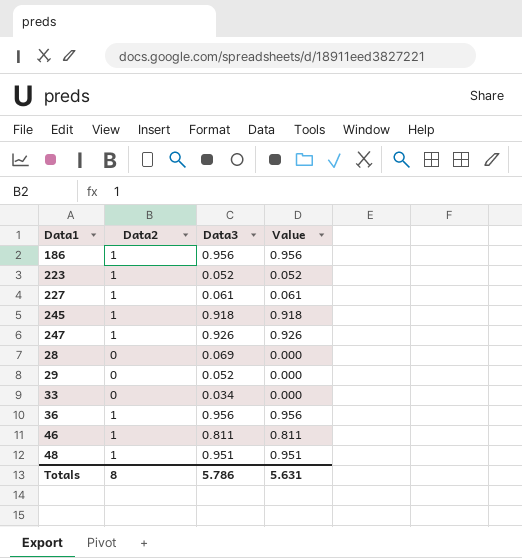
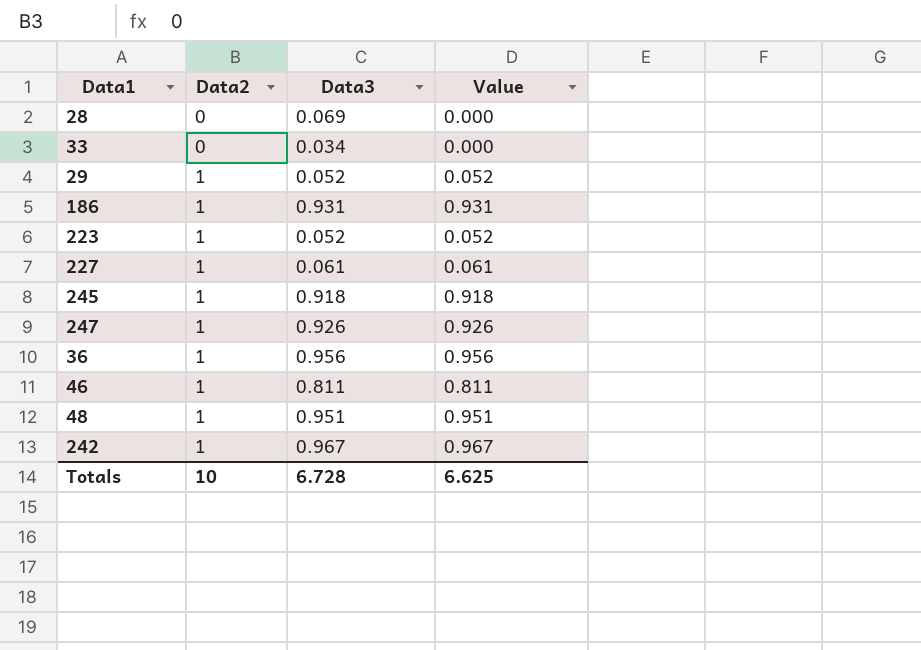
row order: none -> Data2 ascending
29 | Data2: 0 -> 1
29 | Value: 0.000 -> 0.052
186 | Data3: 0.956 -> 0.931
186 | Value: 0.956 -> 0.931
row 242: none -> 1 | 0.967 | 0.967
Totals | Data2: 8 -> 10
Totals | Data3: 5.786 -> 6.728
Totals | Value: 5.631 -> 6.625

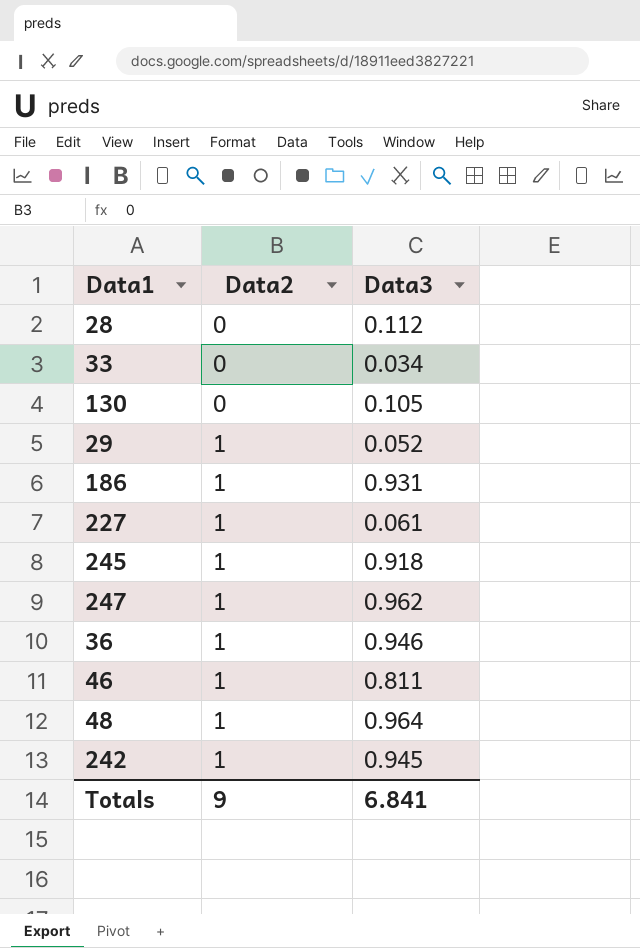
column Value | formula: [Data2] * [Data3] -> none
row 223: 1 | 0.052 | 0.052 -> none
28 | Data3: 0.069 -> 0.112
row 130: none -> 0 | 0.105
247 | Data3: 0.926 -> 0.962
36 | Data3: 0.956 -> 0.946
48 | Data3: 0.951 -> 0.964
242 | Data3: 0.967 -> 0.945
Totals | Data2: 10 -> 9
Totals | Data3: 6.728 -> 6.841

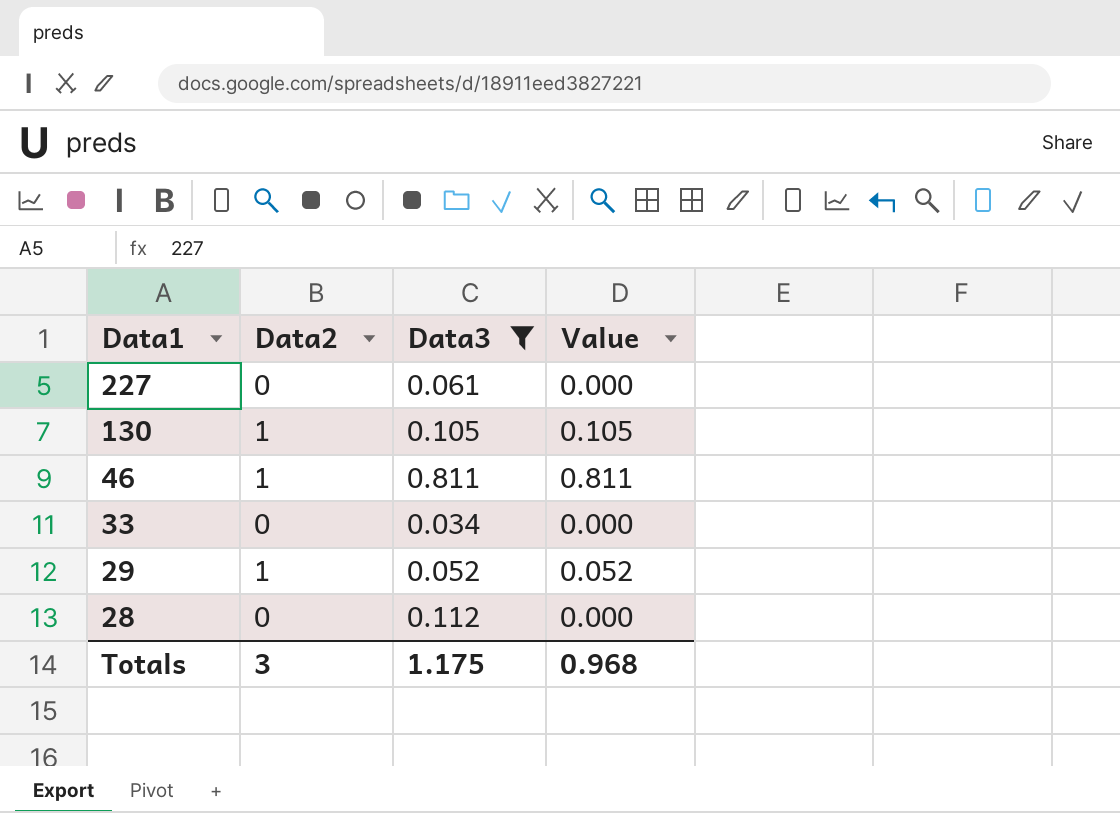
filter: none -> Data3 <= 0.811
row order: Data2 ascending -> Data1 descending
column Value | formula: none -> [Data2] * [Data3]
227 | Data2: 1 -> 0
130 | Data2: 0 -> 1
Totals | Data2: 9 -> 3
Totals | Data3: 6.841 -> 1.175

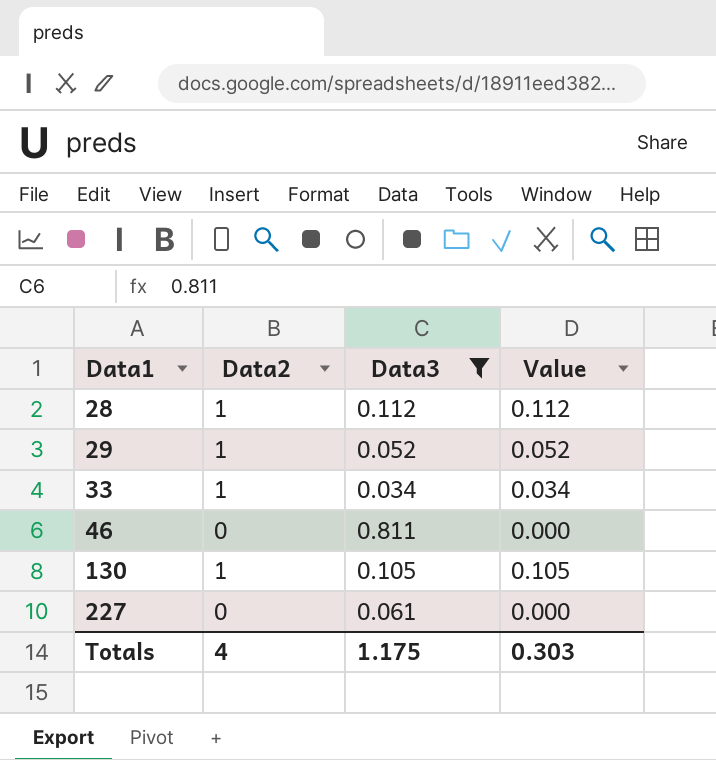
row order: Data1 descending -> Data1 ascending
28 | Data2: 0 -> 1
28 | Value: 0.000 -> 0.112
33 | Data2: 0 -> 1
33 | Value: 0.000 -> 0.034
46 | Data2: 1 -> 0
46 | Value: 0.811 -> 0.000
Totals | Data2: 3 -> 4
Totals | Value: 0.968 -> 0.303

